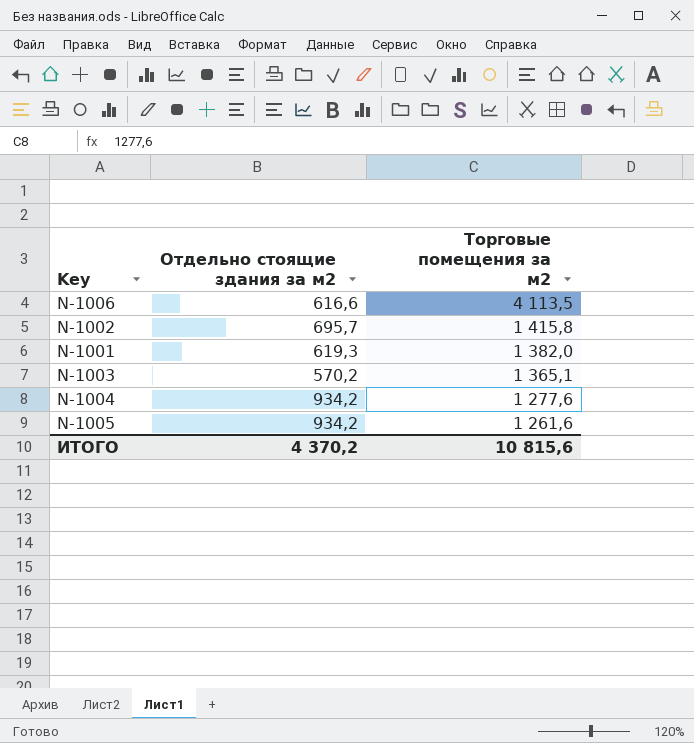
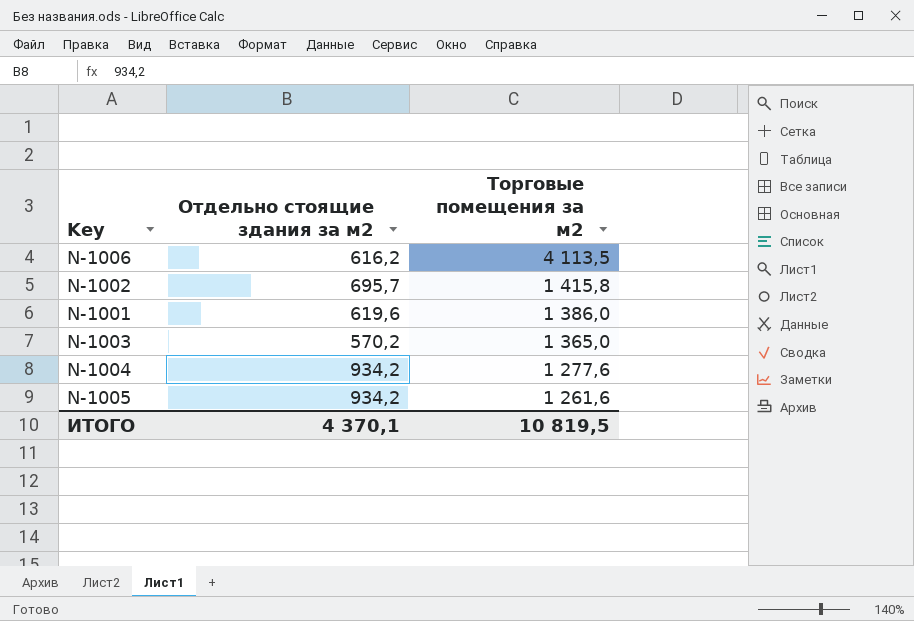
N-1006 | Отдельно стоящие здания за м2: 616,6 -> 616,2
N-1001 | Отдельно стоящие здания за м2: 619,3 -> 619,6
N-1001 | Торговые помещения за м2: 1 382,0 -> 1 386,0
N-1003 | Торговые помещения за м2: 1 365,1 -> 1 365,0
ИТОГО | Отдельно стоящие здания за м2: 4 370,2 -> 4 370,1
ИТОГО | Торговые помещения за м2: 10 815,6 -> 10 819,5

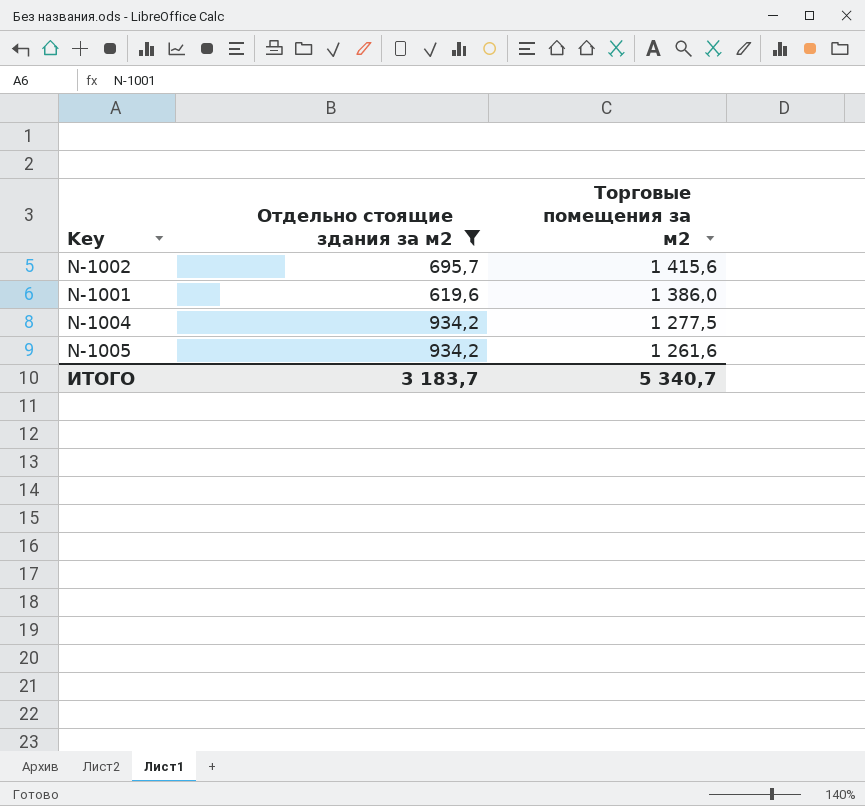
filter: none -> Отдельно стоящие здания за м2 >= 619,6
N-1002 | Торговые помещения за м2: 1 415,8 -> 1 415,6
N-1004 | Торговые помещения за м2: 1 277,6 -> 1 277,5
ИТОГО | Отдельно стоящие здания за м2: 4 370,1 -> 3 183,7
ИТОГО | Торговые помещения за м2: 10 819,5 -> 5 340,7

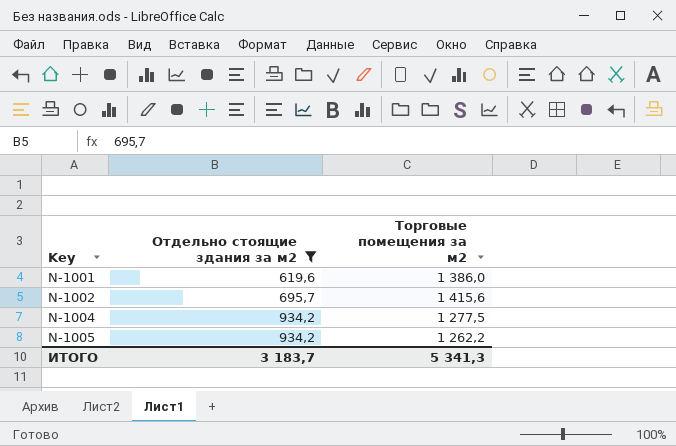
row order: Торговые помещения за м2 descending -> Key ascending
N-1005 | Торговые помещения за м2: 1 261,6 -> 1 262,2
ИТОГО | Торговые помещения за м2: 5 340,7 -> 5 341,3

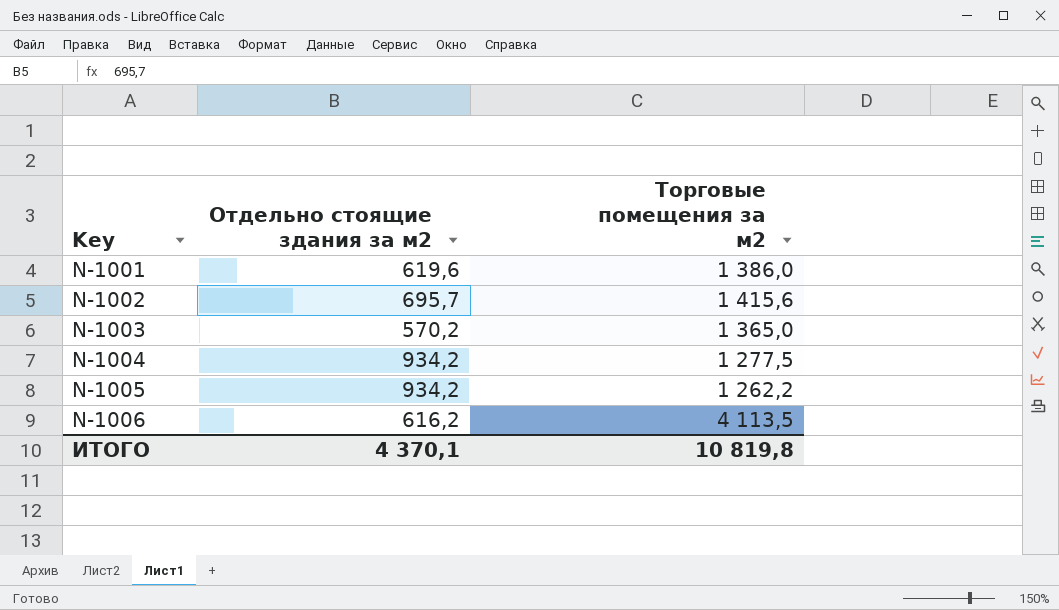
filter: Отдельно стоящие здания за м2 >= 619,6 -> none
ИТОГО | Отдельно стоящие здания за м2: 3 183,7 -> 4 370,1
ИТОГО | Торговые помещения за м2: 5 341,3 -> 10 819,8

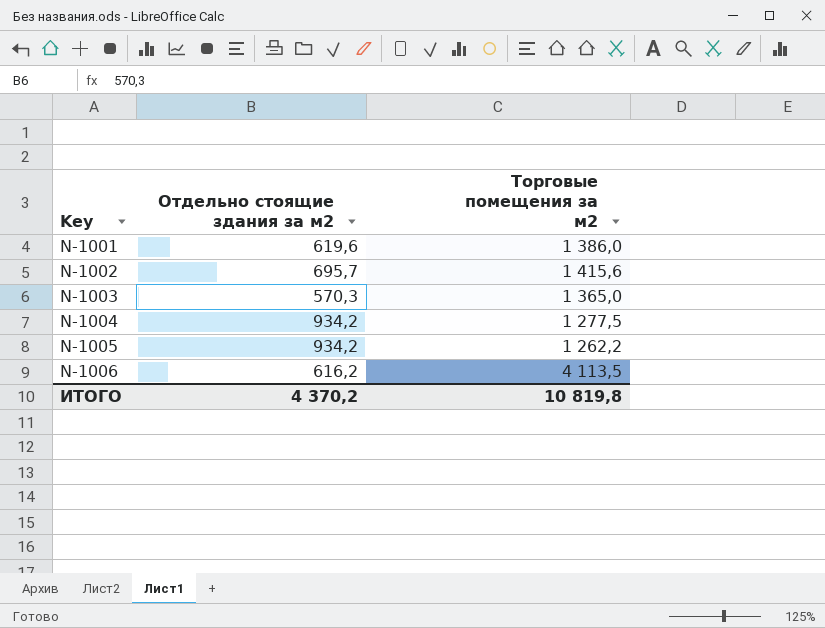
N-1003 | Отдельно стоящие здания за м2: 570,2 -> 570,3
ИТОГО | Отдельно стоящие здания за м2: 4 370,1 -> 4 370,2

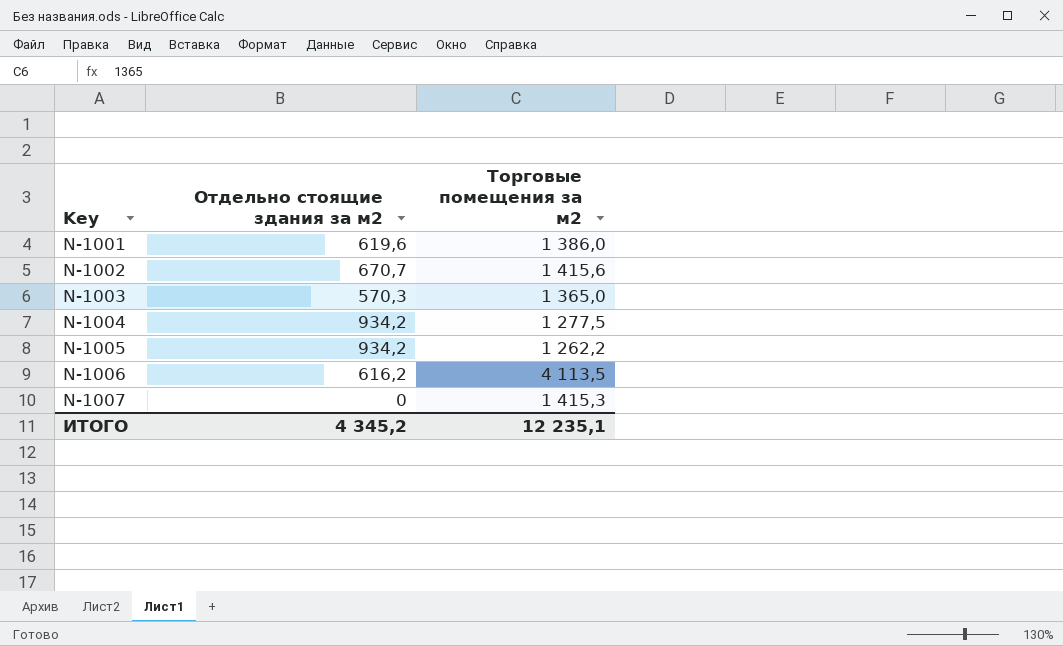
N-1002 | Отдельно стоящие здания за м2: 695,7 -> 670,7
row N-1007: none -> 0 | 1 415,3
ИТОГО | Отдельно стоящие здания за м2: 4 370,2 -> 4 345,2
ИТОГО | Торговые помещения за м2: 10 819,8 -> 12 235,1

